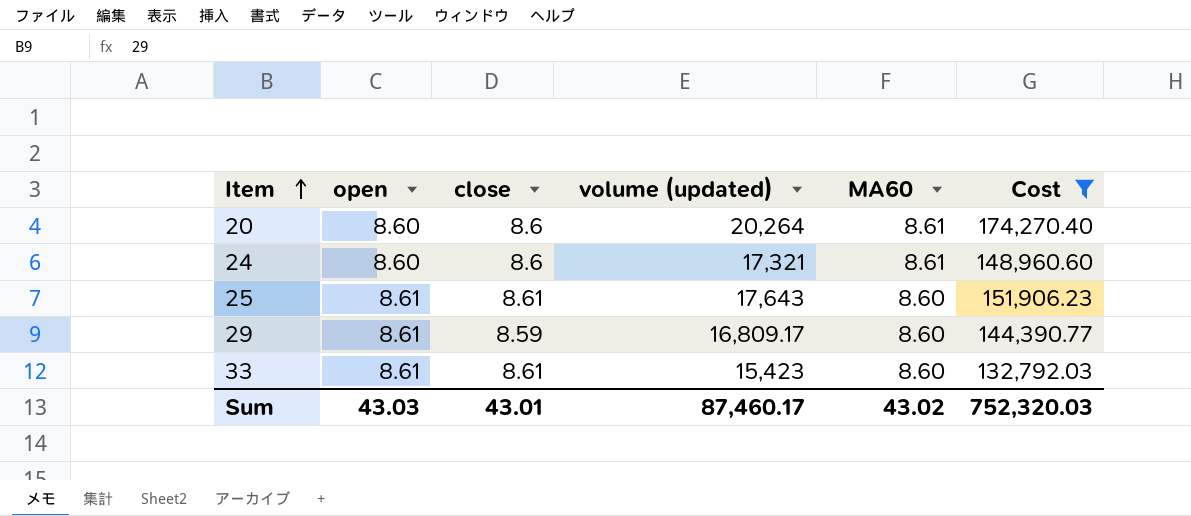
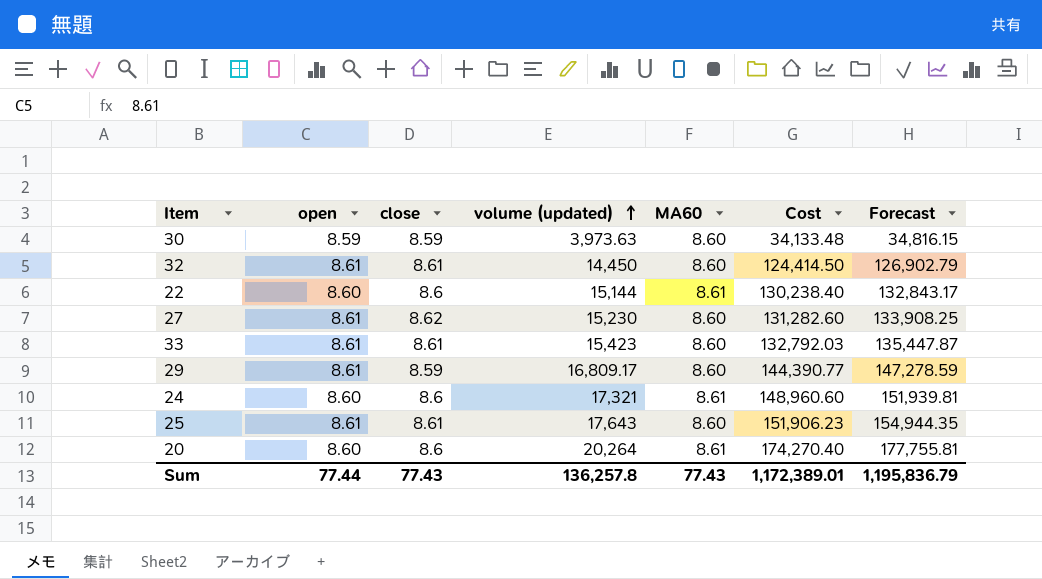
filter: Cost >= 132,792.03 -> none
row order: Item ascending -> volume (updated) ascending
column Forecast | formula: none -> [Cost] * 1.02
Sum | open: 43.03 -> 77.44
Sum | close: 43.01 -> 77.43
Sum | volume (updated): 87,460.17 -> 136,257.8
Sum | MA60: 43.02 -> 77.43
Sum | Cost: 752,320.03 -> 1,172,389.01

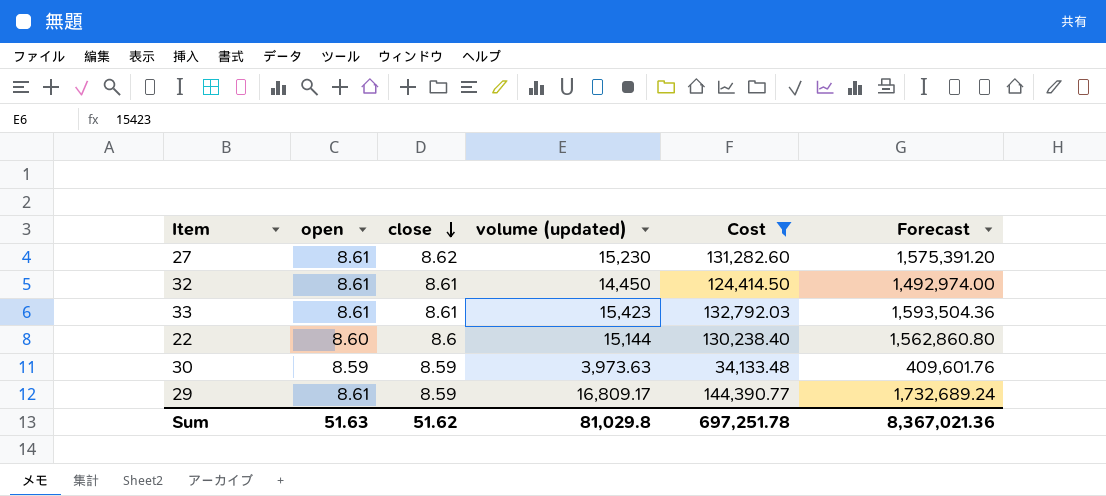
filter: none -> Cost <= 144,390.77
row order: volume (updated) ascending -> close descending
column MA60 | position: 5 -> none
column Forecast | formula: [Cost] * 1.02 -> [Cost] * 12
Sum | open: 77.44 -> 51.63
Sum | close: 77.43 -> 51.62
Sum | volume (updated): 136,257.8 -> 81,029.8
Sum | Cost: 1,172,389.01 -> 697,251.78
Sum | Forecast: 1,195,836.79 -> 8,367,021.36

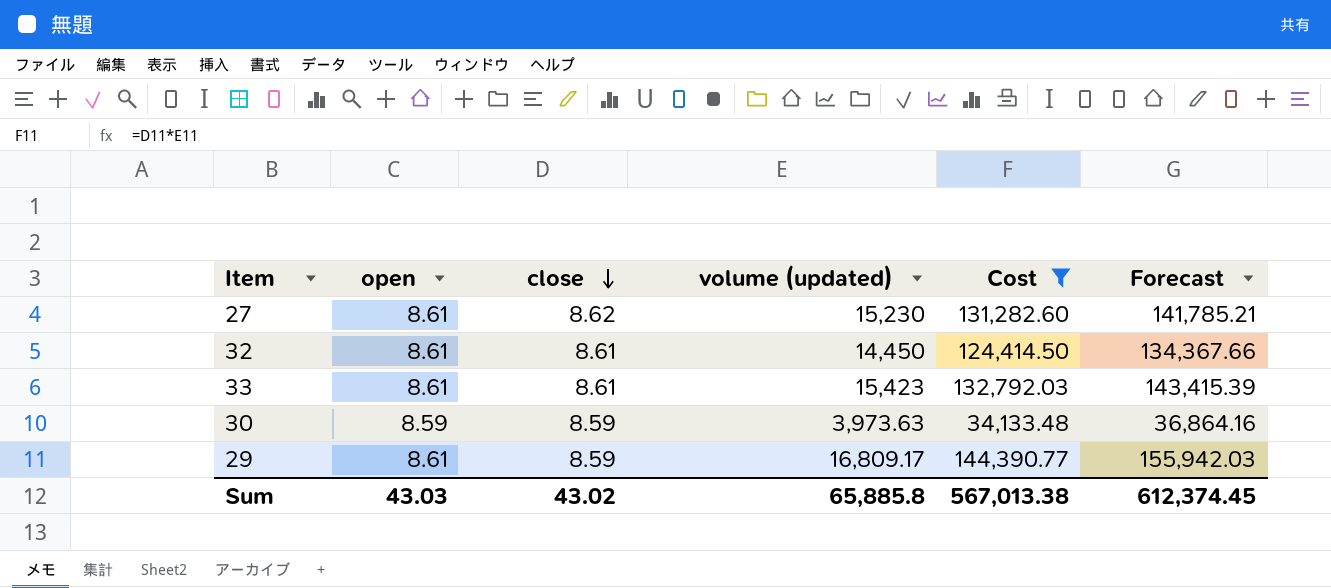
column Forecast | formula: [Cost] * 12 -> [Cost] * 1.08
row 22: 8.60 | 8.6 | 15,144 | 130,238.40 | 1,562,860.80 -> none
Sum | open: 51.63 -> 43.03
Sum | close: 51.62 -> 43.02
Sum | volume (updated): 81,029.8 -> 65,885.8
Sum | Cost: 697,251.78 -> 567,013.38
Sum | Forecast: 8,367,021.36 -> 612,374.45

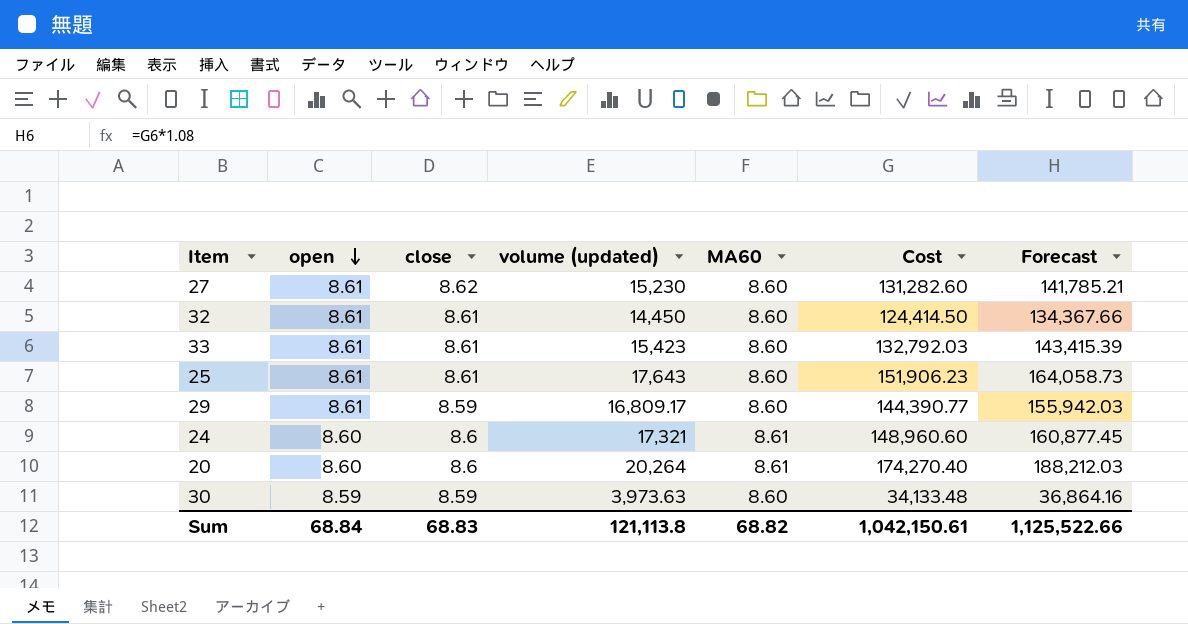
filter: Cost <= 144,390.77 -> none
row order: close descending -> open descending
column MA60 | position: none -> 5
Sum | open: 43.03 -> 68.84
Sum | close: 43.02 -> 68.83
Sum | volume (updated): 65,885.8 -> 121,113.8
Sum | Cost: 567,013.38 -> 1,042,150.61
Sum | Forecast: 612,374.45 -> 1,125,522.66

